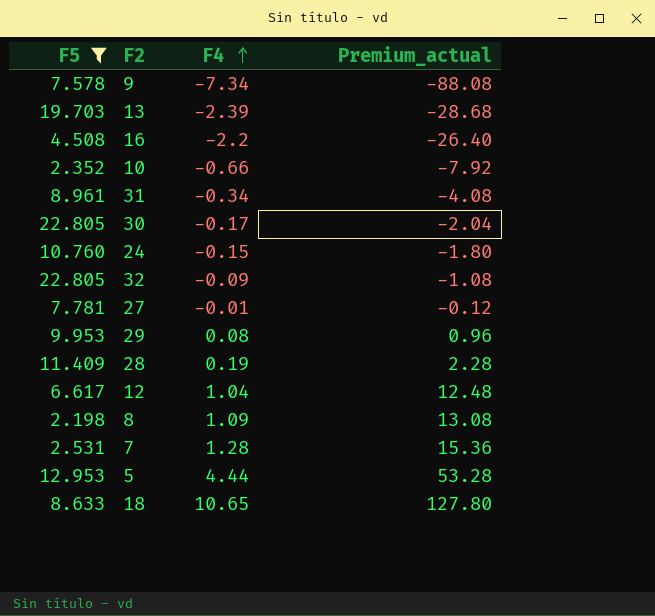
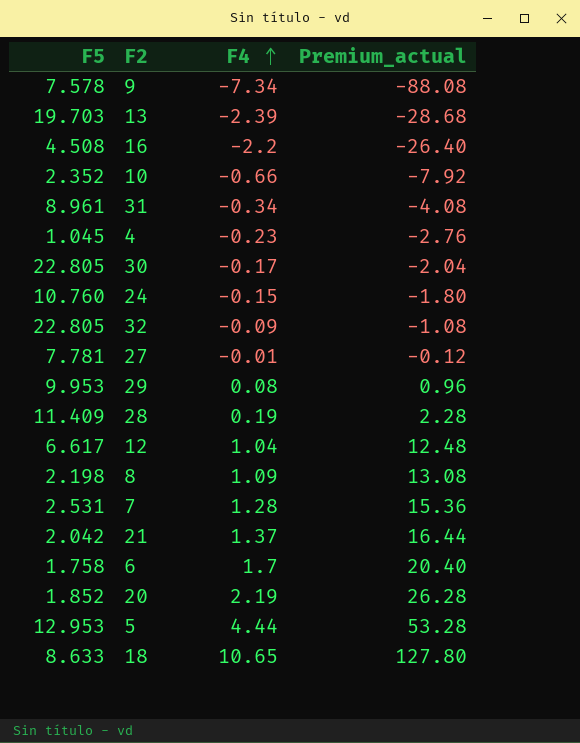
filter: F5 >= 2.198 -> none

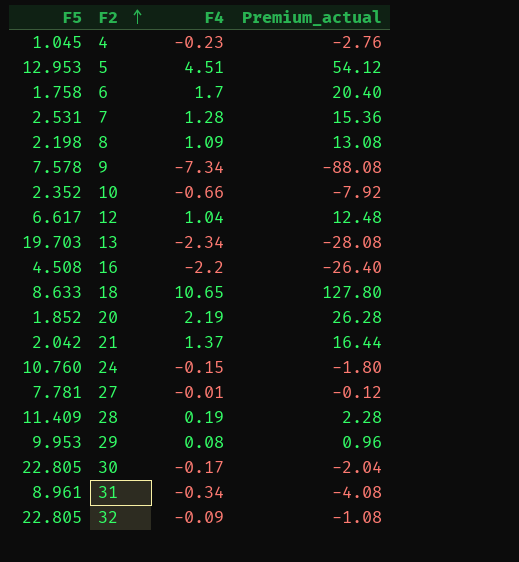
row order: F4 ascending -> F2 ascending
5 | F4: 4.44 -> 4.51
5 | Premium_actual: 53.28 -> 54.12
13 | F4: -2.39 -> -2.34
13 | Premium_actual: -28.68 -> -28.08

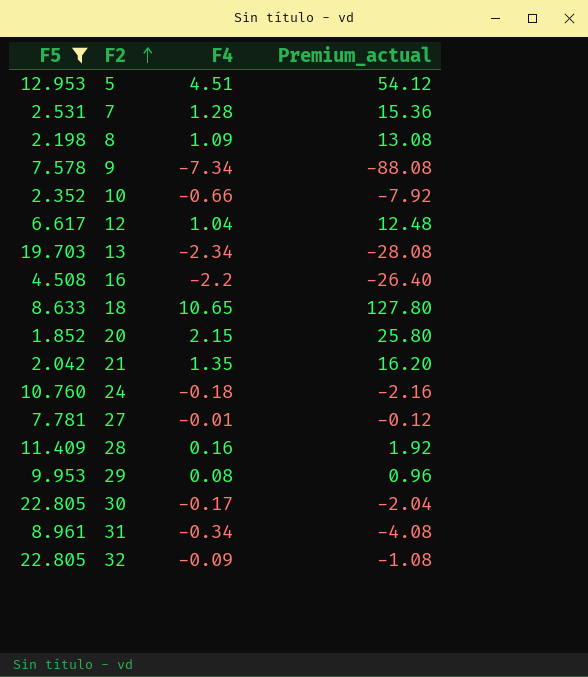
filter: none -> F5 >= 1.852
20 | F4: 2.19 -> 2.15
20 | Premium_actual: 26.28 -> 25.80
21 | F4: 1.37 -> 1.35
21 | Premium_actual: 16.44 -> 16.20
24 | F4: -0.15 -> -0.18
24 | Premium_actual: -1.80 -> -2.16
28 | F4: 0.19 -> 0.16
28 | Premium_actual: 2.28 -> 1.92

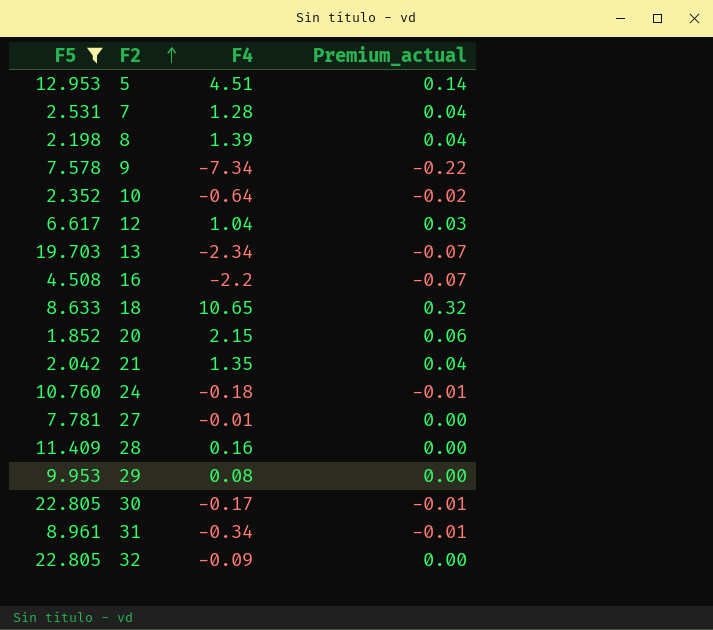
column Premium_actual | formula: [F4] * 12 -> [F4] * 0.03
8 | F4: 1.09 -> 1.39
10 | F4: -0.66 -> -0.64

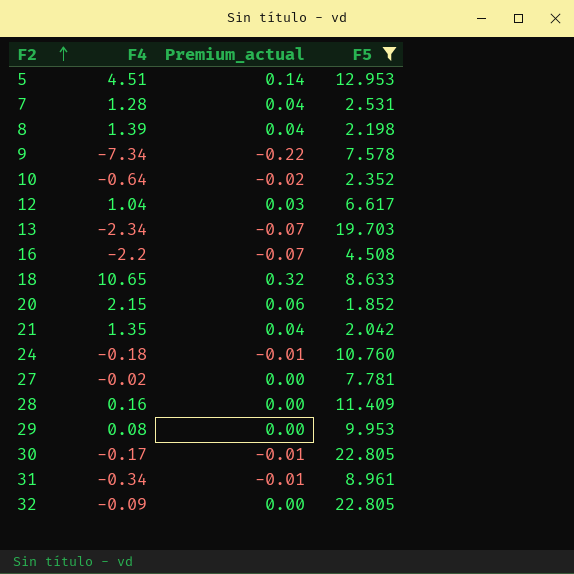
column F5 | position: 1 -> 4
27 | F4: -0.01 -> -0.02

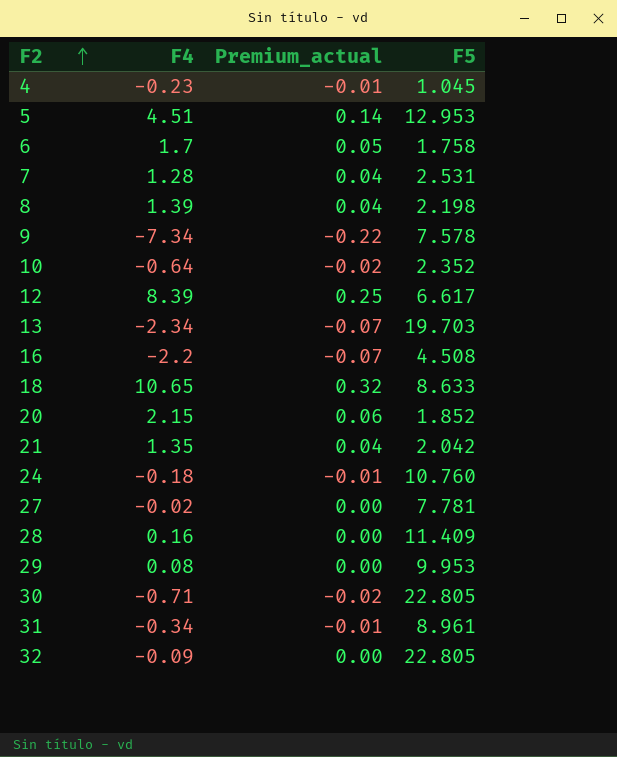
filter: F5 >= 1.852 -> none
12 | F4: 1.04 -> 8.39
12 | Premium_actual: 0.03 -> 0.25
30 | F4: -0.17 -> -0.71
30 | Premium_actual: -0.01 -> -0.02

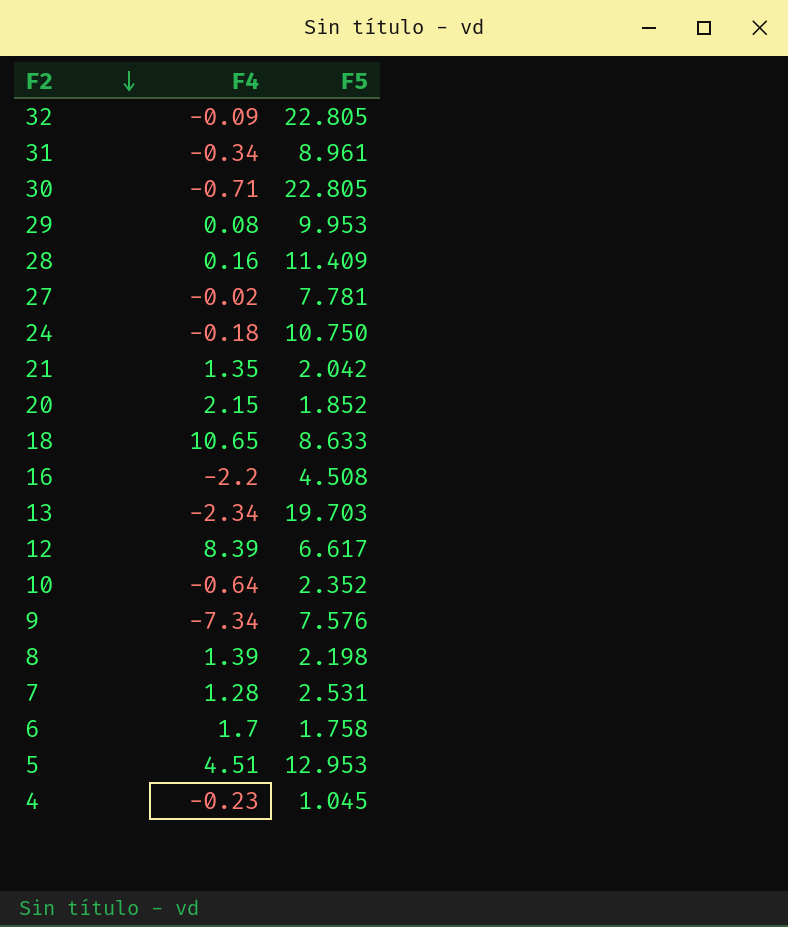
row order: F2 ascending -> F2 descending
column Premium_actual | formula: [F4] * 0.03 -> none
24 | F5: 10.760 -> 10.750
9 | F5: 7.578 -> 7.576

